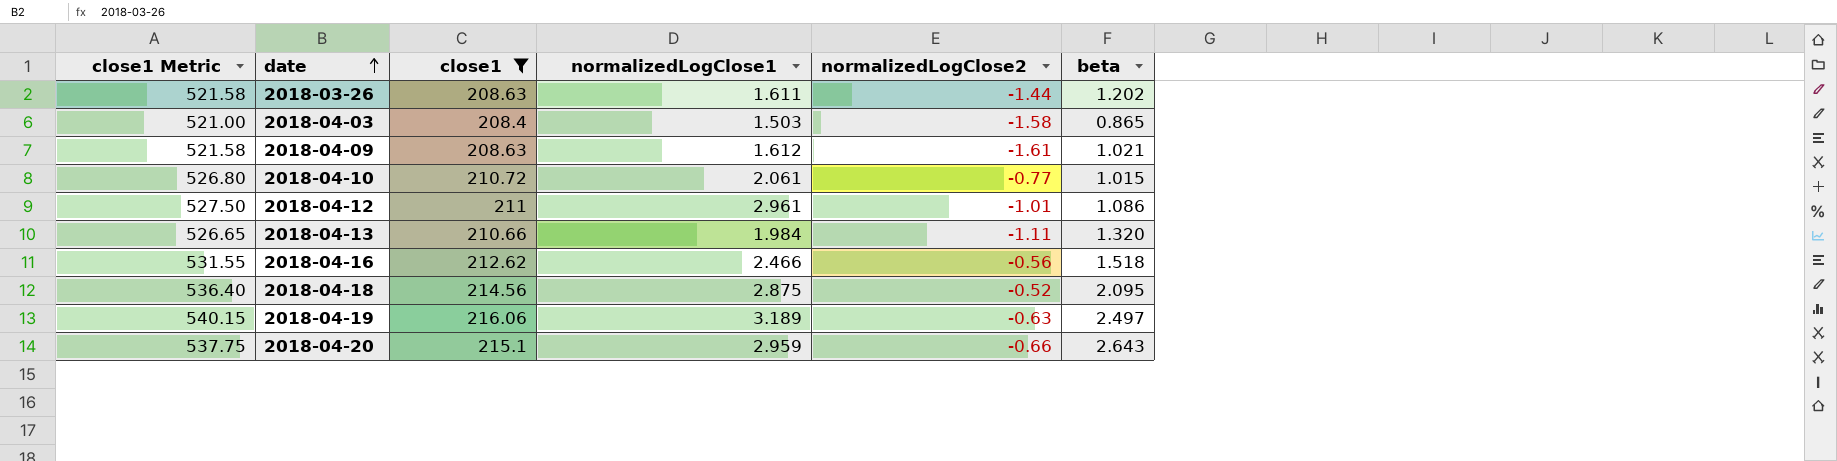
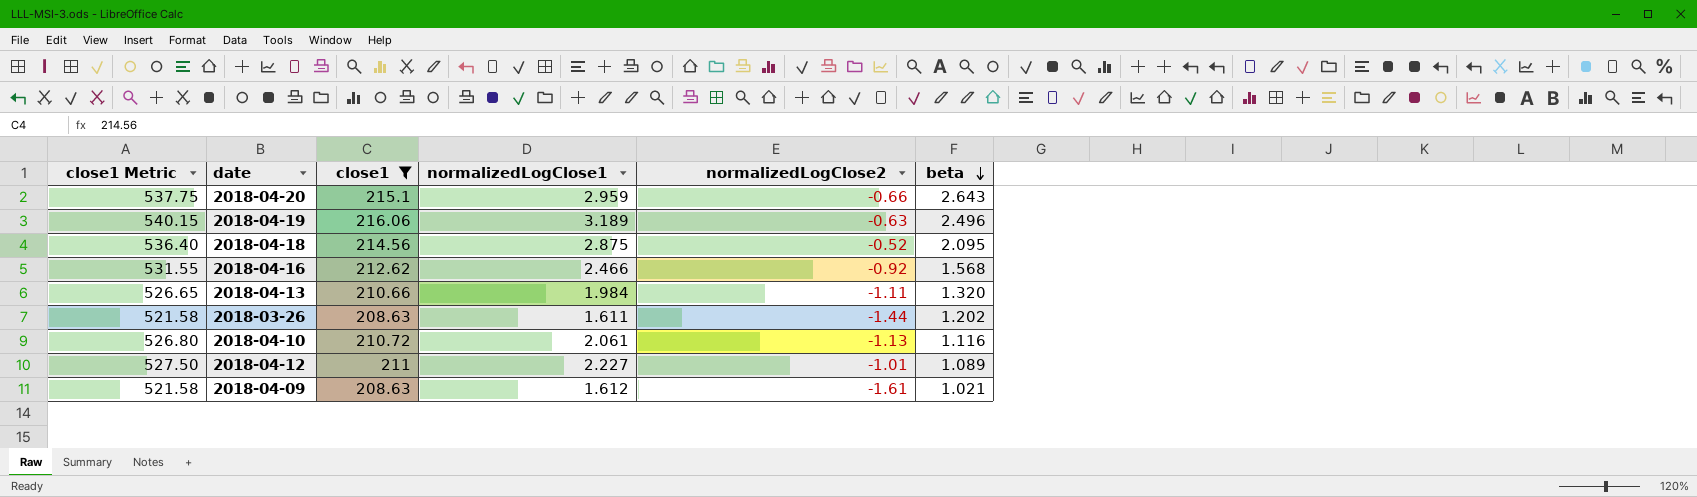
row order: date ascending -> beta descending
row 2018-04-03: 521.00 | 208.4 | 1.503 | -1.58 | 0.865 -> none
2018-04-19 | beta: 2.497 -> 2.496
2018-04-16 | normalizedLogClose2: -0.56 -> -0.92
2018-04-16 | beta: 1.518 -> 1.568
2018-04-10 | normalizedLogClose2: -0.77 -> -1.13
2018-04-10 | beta: 1.015 -> 1.116
2018-04-12 | normalizedLogClose1: 2.961 -> 2.227
2018-04-12 | beta: 1.086 -> 1.089

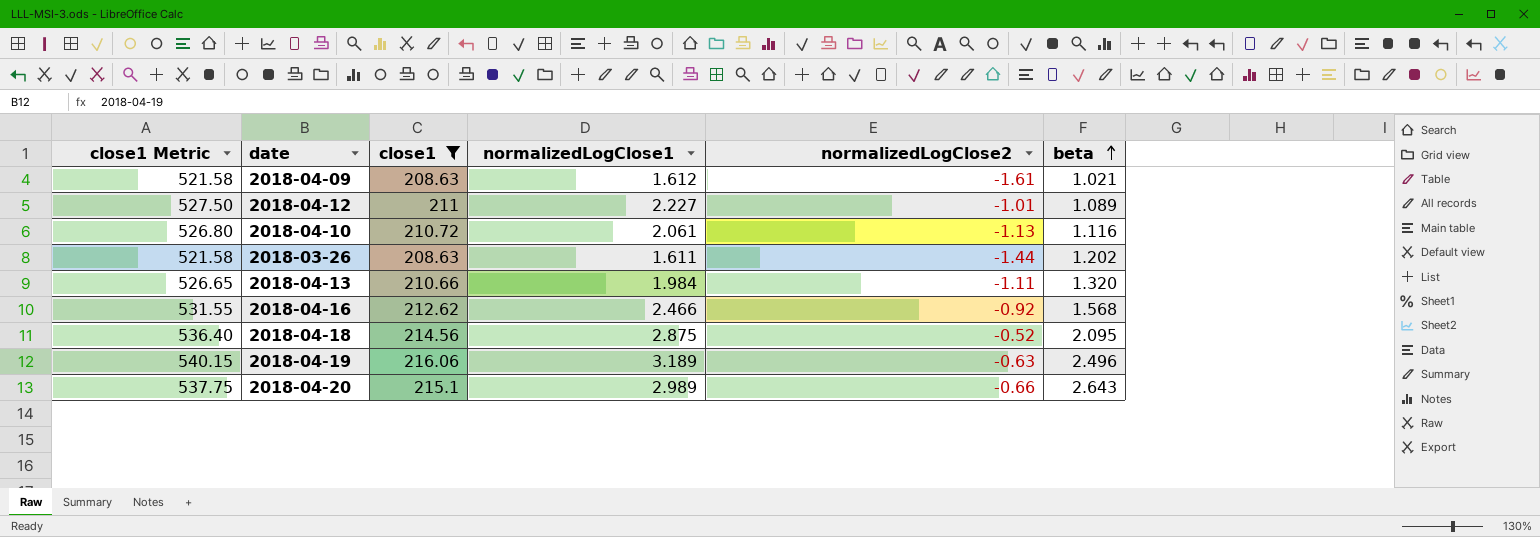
row order: beta descending -> beta ascending
2018-04-20 | normalizedLogClose1: 2.959 -> 2.989

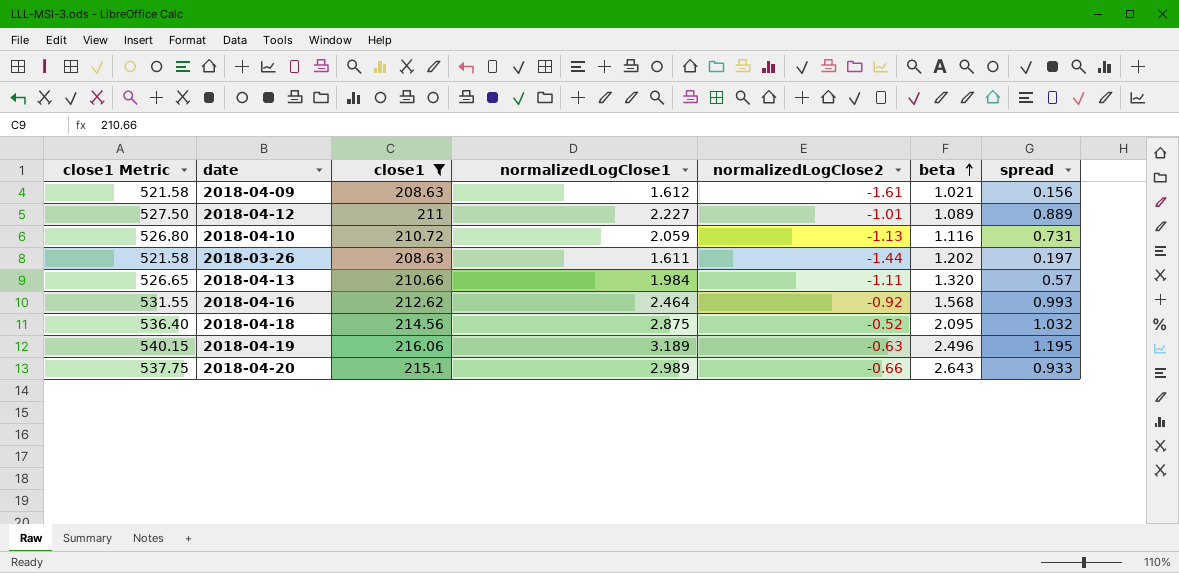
column spread | position: none -> 7
2018-04-10 | normalizedLogClose1: 2.061 -> 2.059
2018-04-16 | normalizedLogClose1: 2.466 -> 2.464

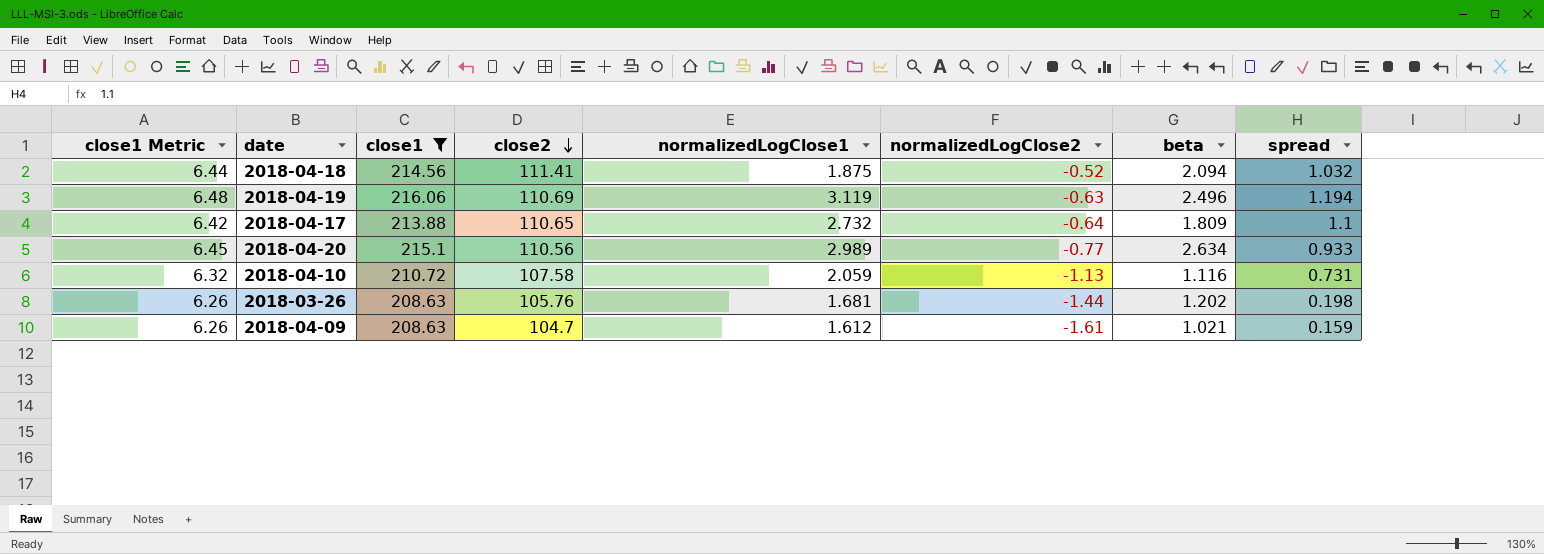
row order: beta ascending -> close2 descending
column close1 Metric | formula: [close1] * 2.5 -> [close1] * 0.03
column close2 | position: none -> 4
row 2018-04-12: 527.50 | 211 | 2.227 | -1.01 | 1.089 | 0.889 -> none
row 2018-04-13: 526.65 | 210.66 | 1.984 | -1.11 | 1.320 | 0.57 -> none
row 2018-04-16: 531.55 | 212.62 | 2.464 | -0.92 | 1.568 | 0.993 -> none
2018-04-18 | normalizedLogClose1: 2.875 -> 1.875
2018-04-18 | beta: 2.095 -> 2.094
2018-04-19 | normalizedLogClose1: 3.189 -> 3.119
2018-04-19 | spread: 1.195 -> 1.194
row 2018-04-17: none -> 6.42 | 213.88 | 110.65 | 2.732 | -0.64 | 1.809 | 1.1
2018-04-20 | normalizedLogClose2: -0.66 -> -0.77
2018-04-20 | beta: 2.643 -> 2.634
2018-03-26 | normalizedLogClose1: 1.611 -> 1.681
2018-03-26 | spread: 0.197 -> 0.198
2018-04-09 | spread: 0.156 -> 0.159

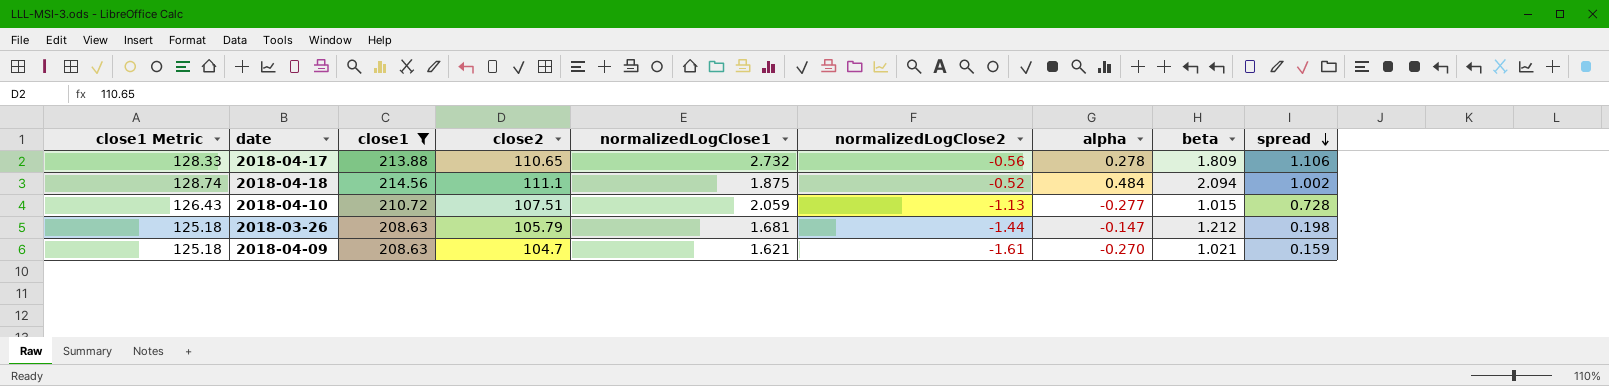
row order: close2 descending -> spread descending
column close1 Metric | formula: [close1] * 0.03 -> [close1] * 0.6
column alpha | position: none -> 7
row 2018-04-19: 6.48 | 216.06 | 110.69 | 3.119 | -0.63 | 2.496 | 1.194 -> none
row 2018-04-20: 6.45 | 215.1 | 110.56 | 2.989 | -0.77 | 2.634 | 0.933 -> none
2018-04-17 | normalizedLogClose2: -0.64 -> -0.56
2018-04-17 | spread: 1.1 -> 1.106
2018-04-18 | close2: 111.41 -> 111.1
2018-04-18 | spread: 1.032 -> 1.002
2018-04-10 | close2: 107.58 -> 107.51
2018-04-10 | beta: 1.116 -> 1.015
2018-04-10 | spread: 0.731 -> 0.728
2018-03-26 | close2: 105.76 -> 105.79
2018-03-26 | beta: 1.202 -> 1.212
2018-04-09 | normalizedLogClose1: 1.612 -> 1.621

